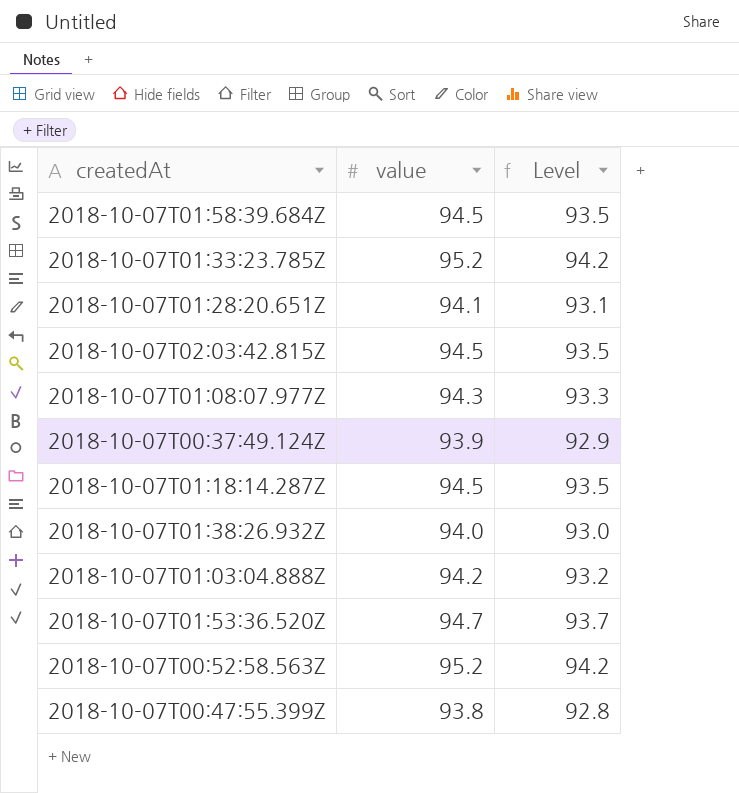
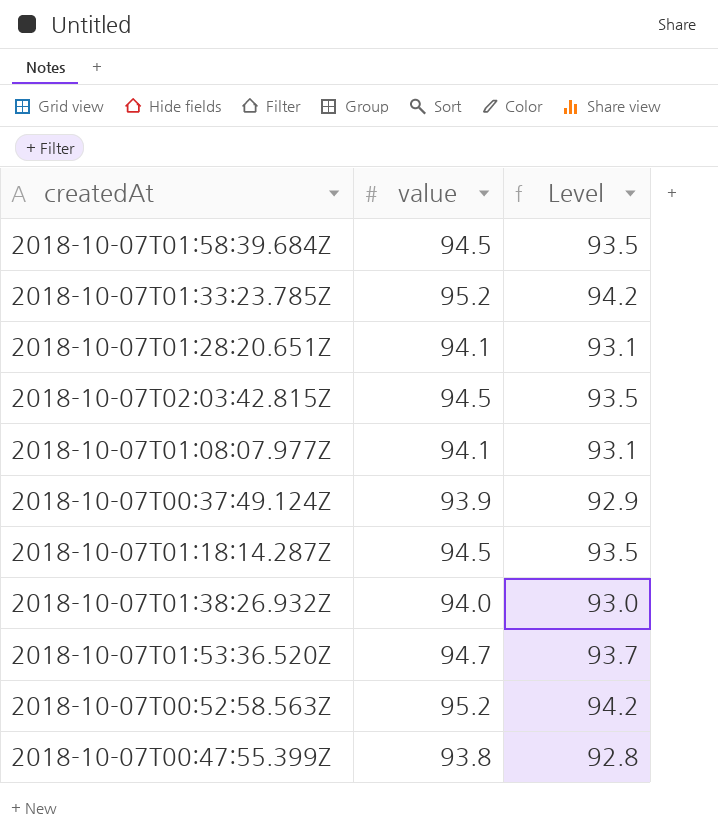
row 2018-10-07T01:03:04.888Z: 94.2 | 93.2 -> none
2018-10-07T01:08:07.977Z | value: 94.3 -> 94.1
2018-10-07T01:08:07.977Z | Level: 93.3 -> 93.1

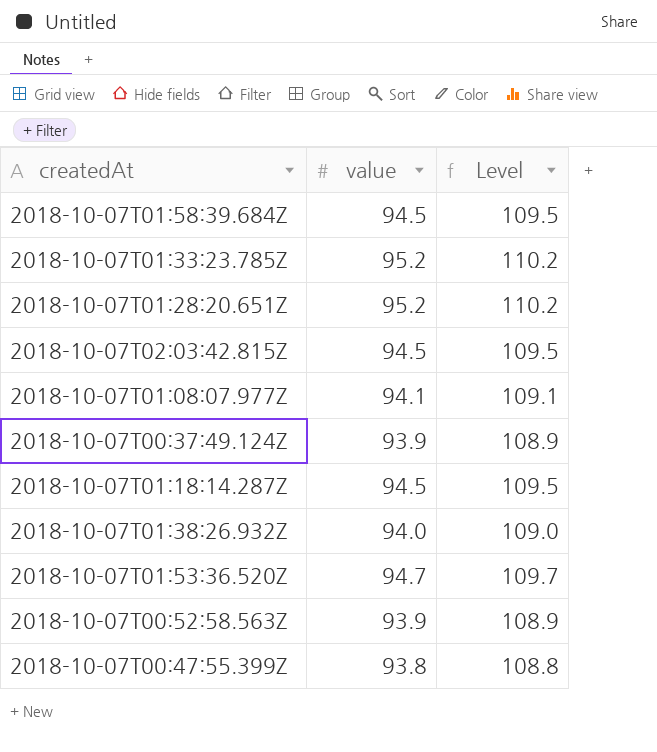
column Level | formula: [value] - 1 -> [value] + 15
2018-10-07T01:28:20.651Z | value: 94.1 -> 95.2
2018-10-07T00:52:58.563Z | value: 95.2 -> 93.9

